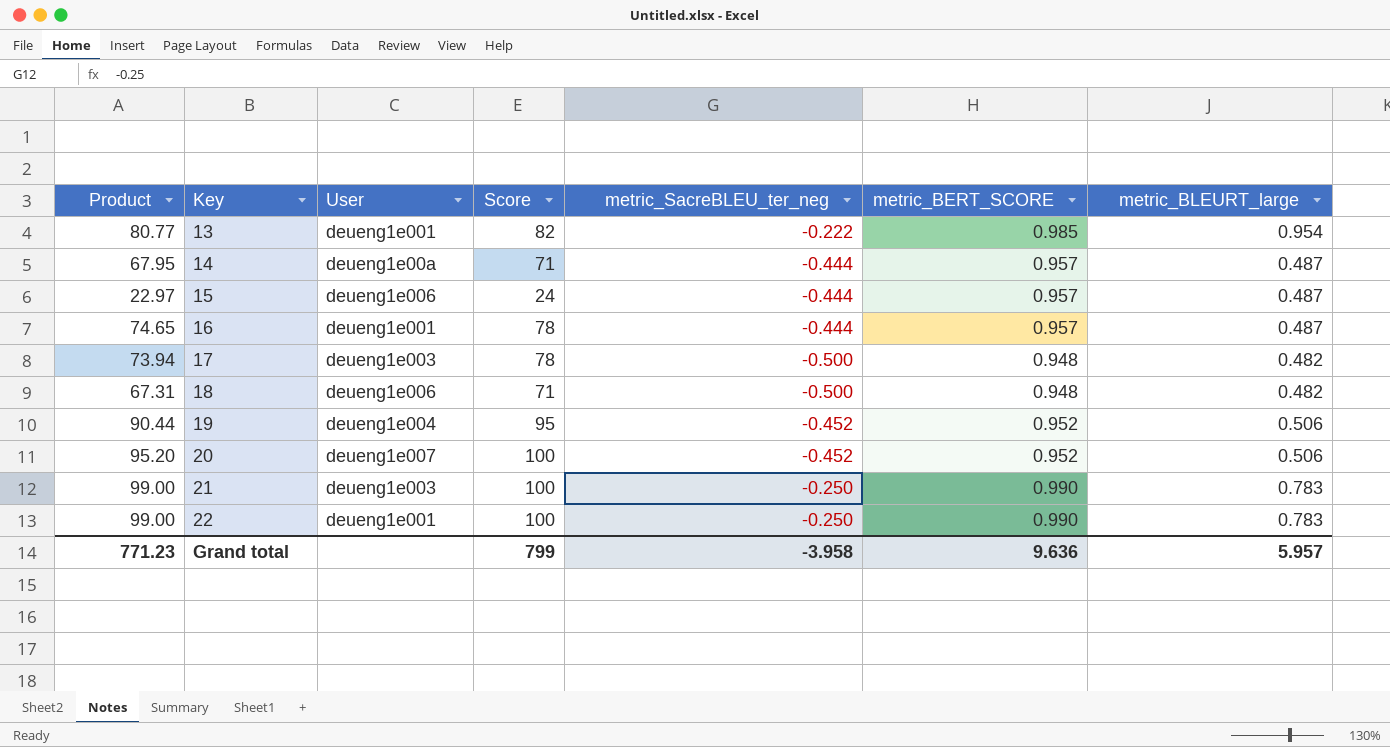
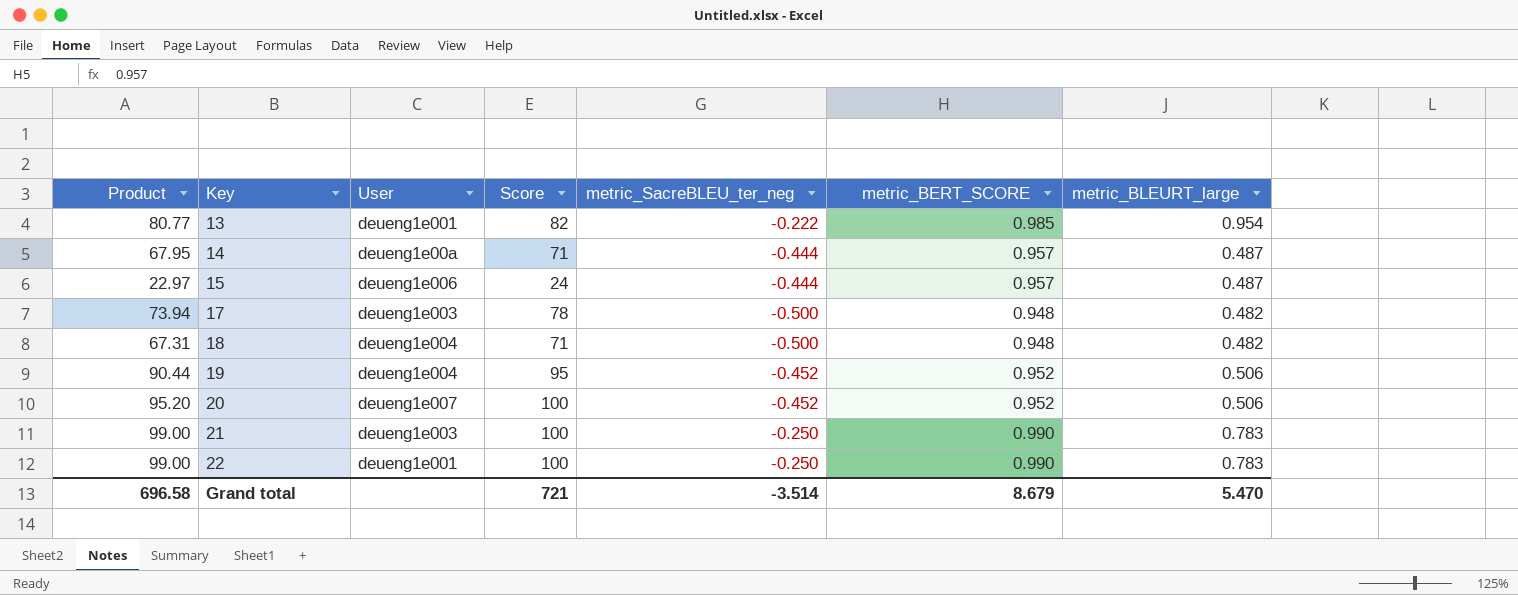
row 16: 74.65 | deueng1e001 | 78 | -0.444 | 0.957 | 0.487 -> none
18 | User: deueng1e006 -> deueng1e004
Grand total | Product: 771.23 -> 696.58
Grand total | Score: 799 -> 721
Grand total | metric_SacreBLEU_ter_neg: -3.958 -> -3.514
Grand total | metric_BERT_SCORE: 9.636 -> 8.679
Grand total | metric_BLEURT_large: 5.957 -> 5.470

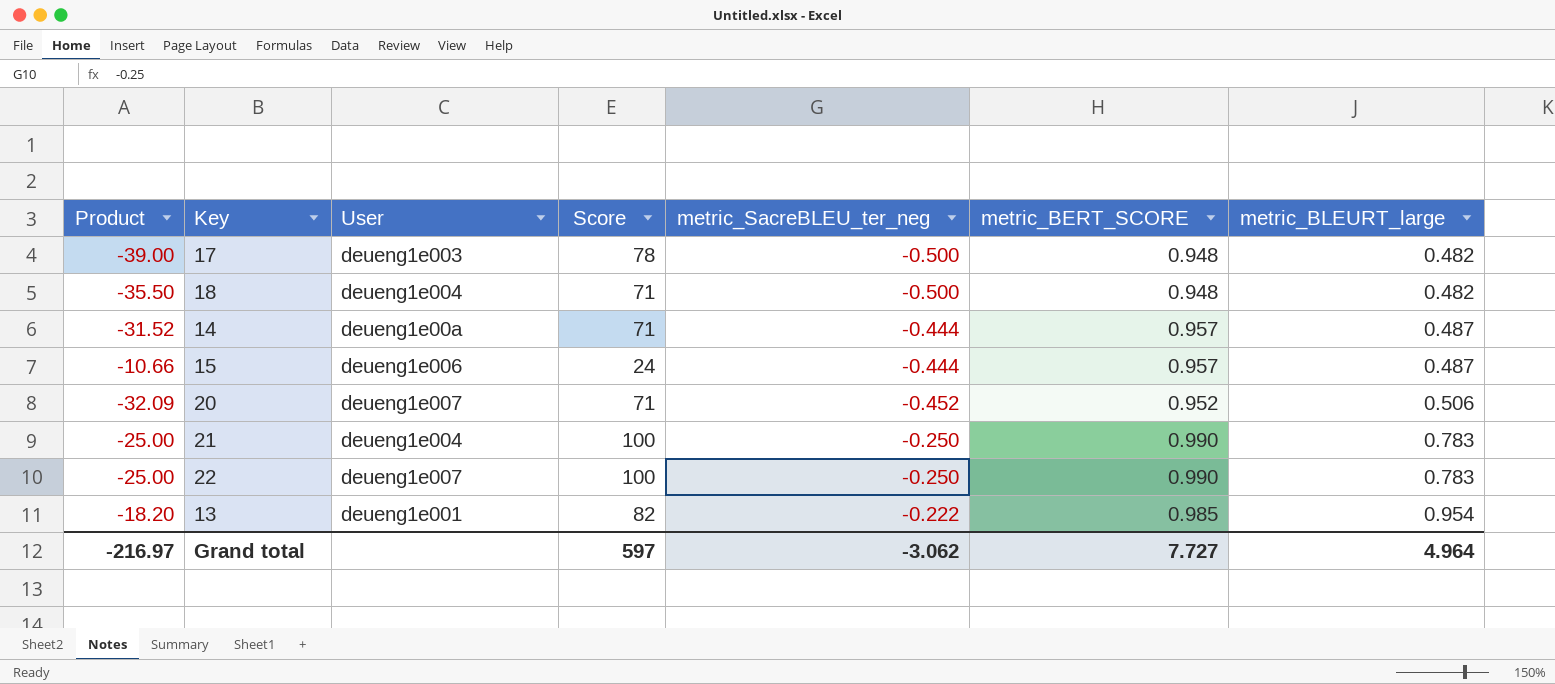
row order: Key ascending -> metric_BLEURT_large ascending
column Product | formula: [Score] * [metric_BERT_SCORE] -> [Score] * [metric_SacreBLEU_ter_neg]
row 19: 90.44 | deueng1e004 | 95 | -0.452 | 0.952 | 0.506 -> none
20 | Score: 100 -> 71
21 | User: deueng1e003 -> deueng1e004
22 | User: deueng1e001 -> deueng1e007
Grand total | Product: 696.58 -> -216.97
Grand total | Score: 721 -> 597
Grand total | metric_SacreBLEU_ter_neg: -3.514 -> -3.062
Grand total | metric_BERT_SCORE: 8.679 -> 7.727
Grand total | metric_BLEURT_large: 5.470 -> 4.964

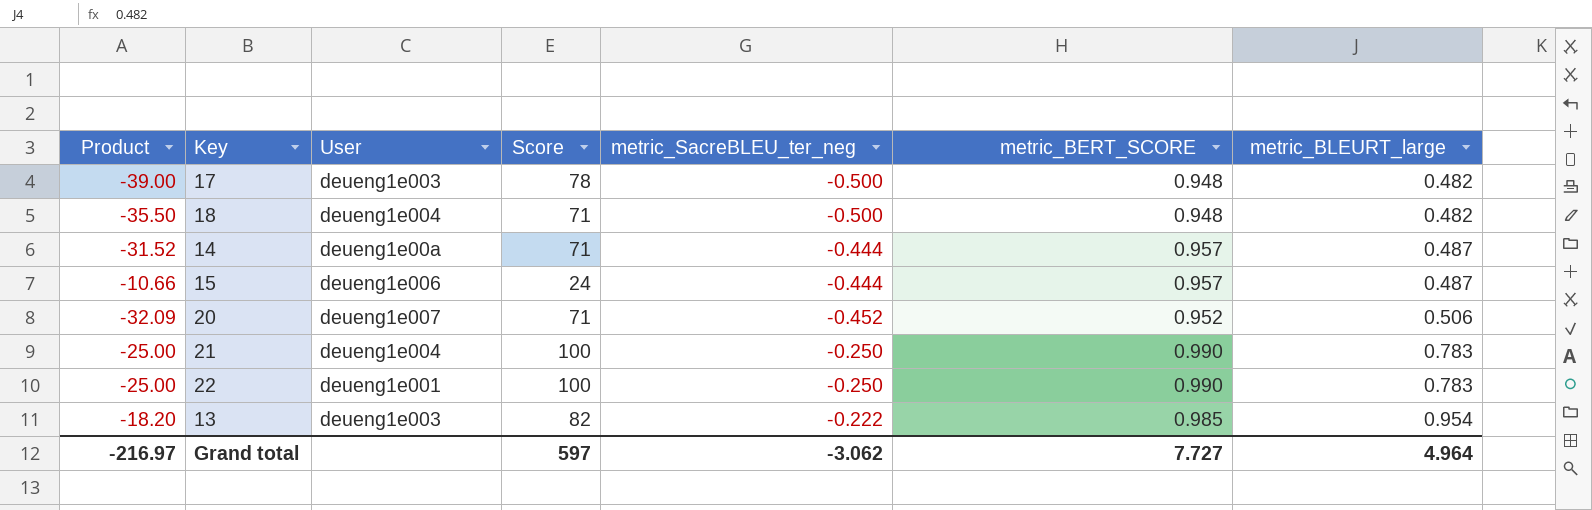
22 | User: deueng1e007 -> deueng1e001
13 | User: deueng1e001 -> deueng1e003

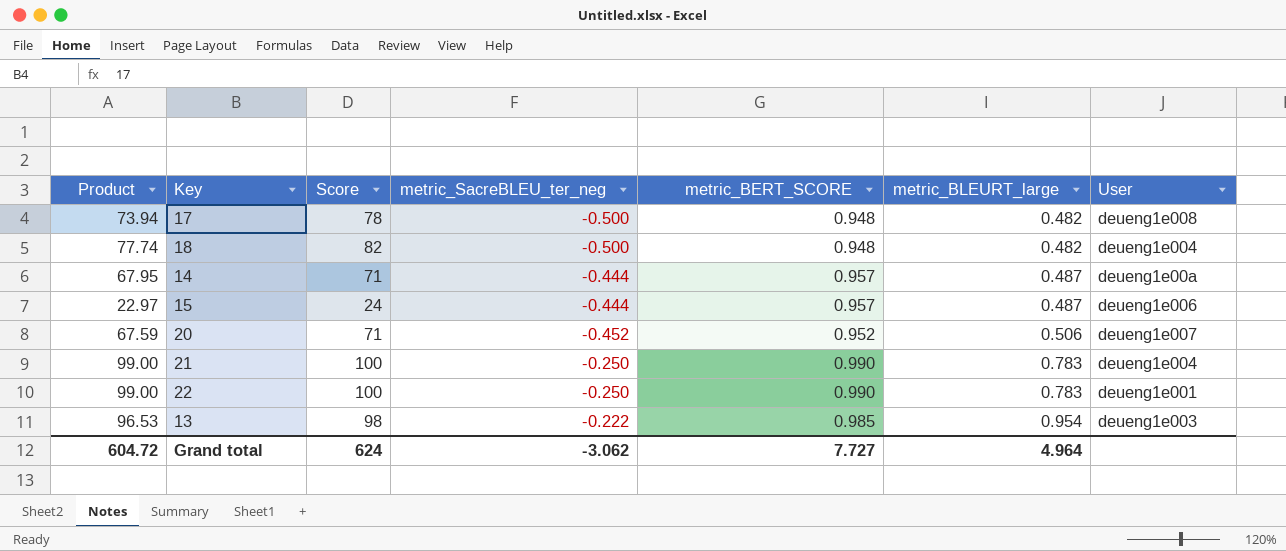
column Product | formula: [Score] * [metric_SacreBLEU_ter_neg] -> [Score] * [metric_BERT_SCORE]
column User | position: 3 -> 7
17 | User: deueng1e003 -> deueng1e008
18 | Score: 71 -> 82
13 | Score: 82 -> 98
Grand total | Product: -216.97 -> 604.72
Grand total | Score: 597 -> 624

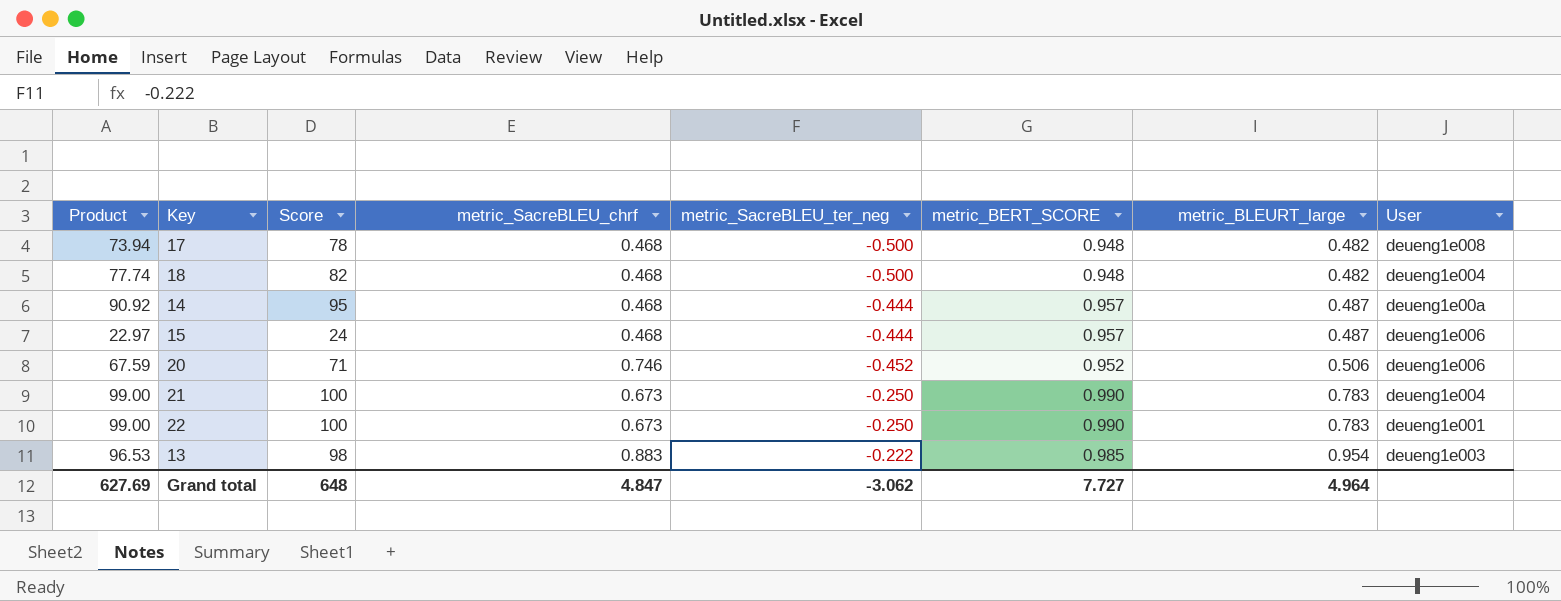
column metric_SacreBLEU_chrf | position: none -> 4
14 | Product: 67.95 -> 90.92
14 | Score: 71 -> 95
20 | User: deueng1e007 -> deueng1e006
Grand total | Product: 604.72 -> 627.69
Grand total | Score: 624 -> 648

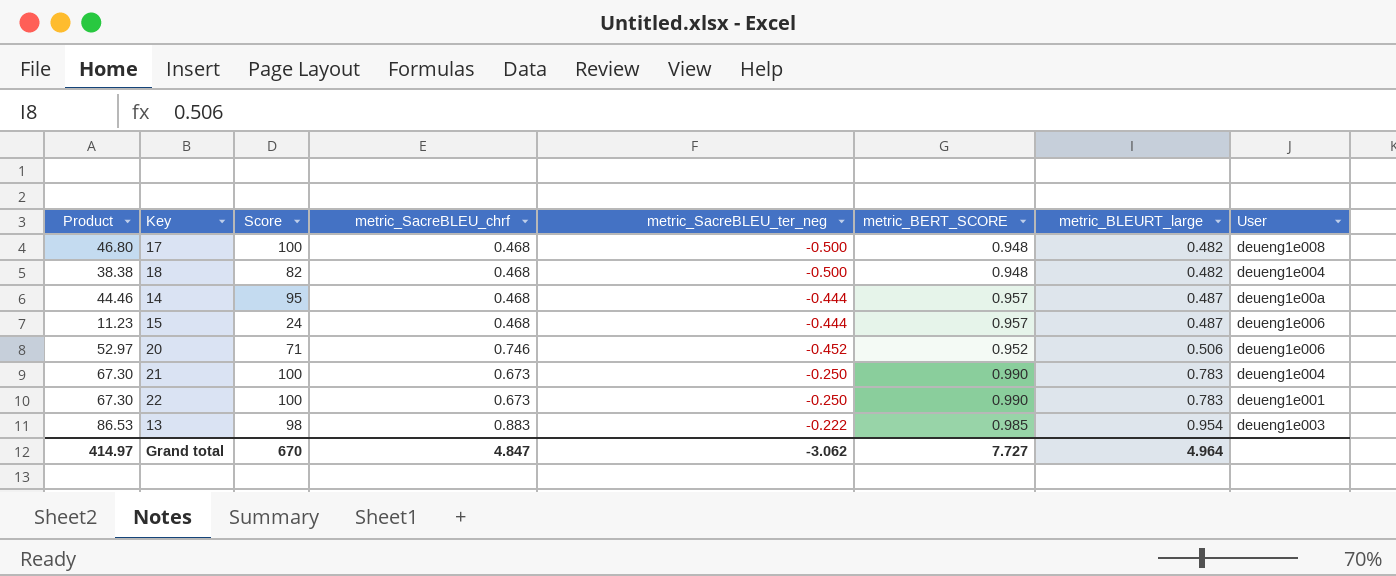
column Product | formula: [Score] * [metric_BERT_SCORE] -> [Score] * [metric_SacreBLEU_chrf]
17 | Score: 78 -> 100
Grand total | Product: 627.69 -> 414.97
Grand total | Score: 648 -> 670

